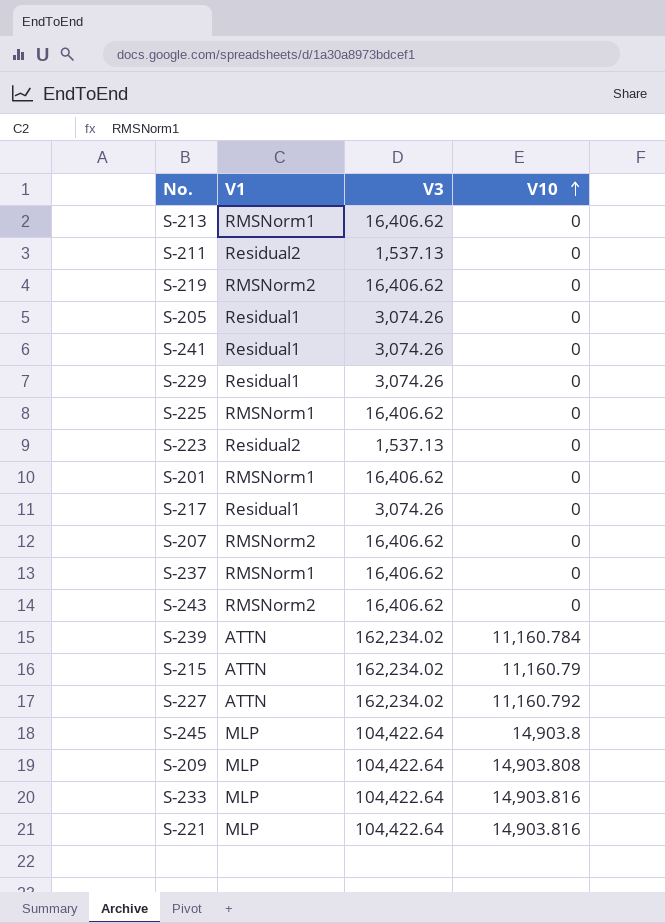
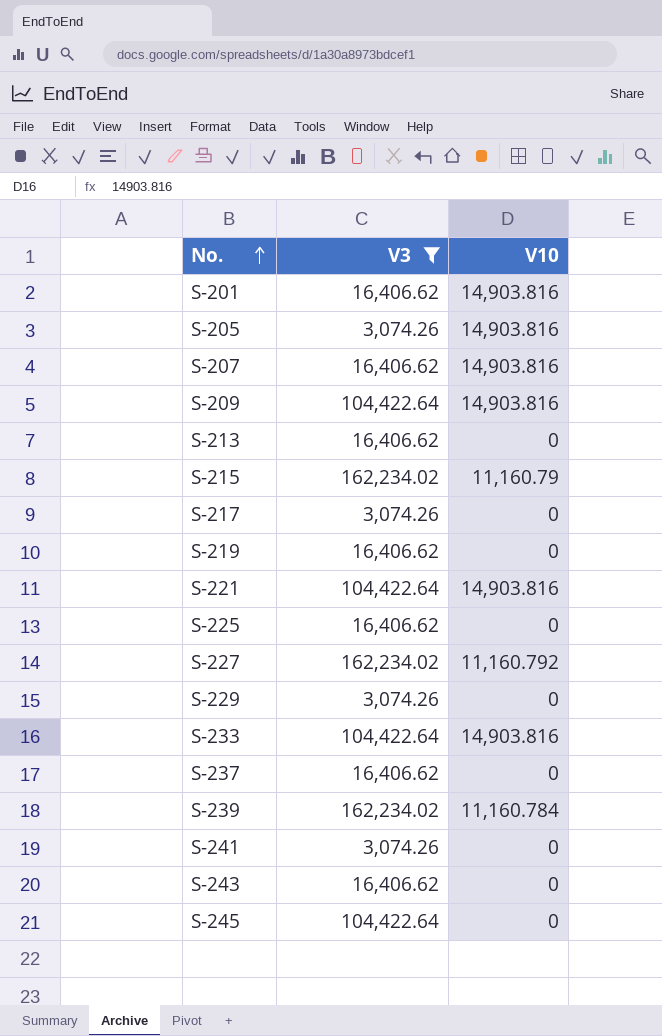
filter: none -> V3 != 1,537.13
row order: V10 ascending -> No. ascending
column V1 | position: 2 -> none
S-201 | V10: 0 -> 14,903.816
S-205 | V10: 0 -> 14,903.816
S-207 | V10: 0 -> 14,903.816
S-209 | V10: 14,903.808 -> 14,903.816
S-245 | V10: 14,903.8 -> 0

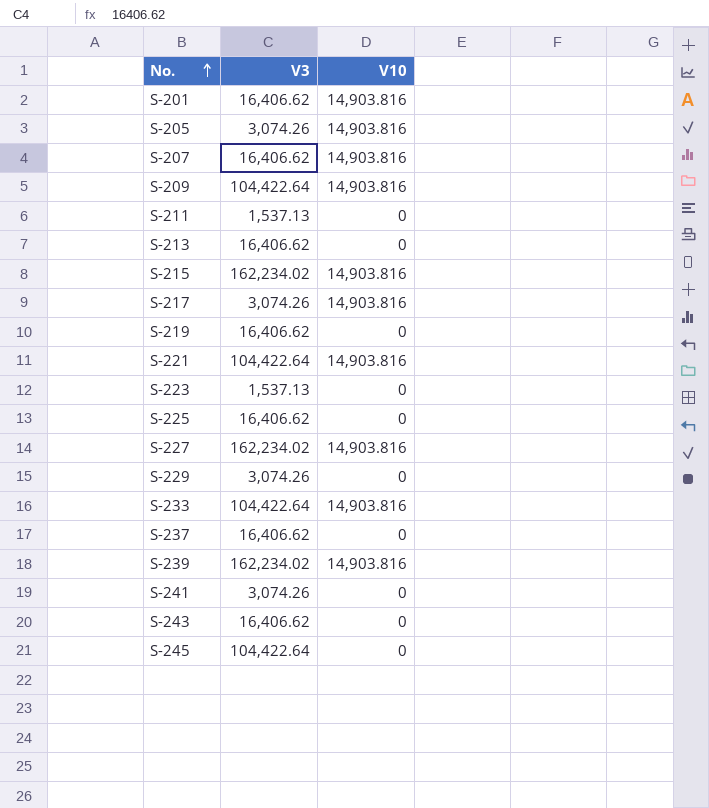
filter: V3 != 1,537.13 -> none
S-215 | V10: 11,160.79 -> 14,903.816
S-217 | V10: 0 -> 14,903.816
S-227 | V10: 11,160.792 -> 14,903.816
S-239 | V10: 11,160.784 -> 14,903.816

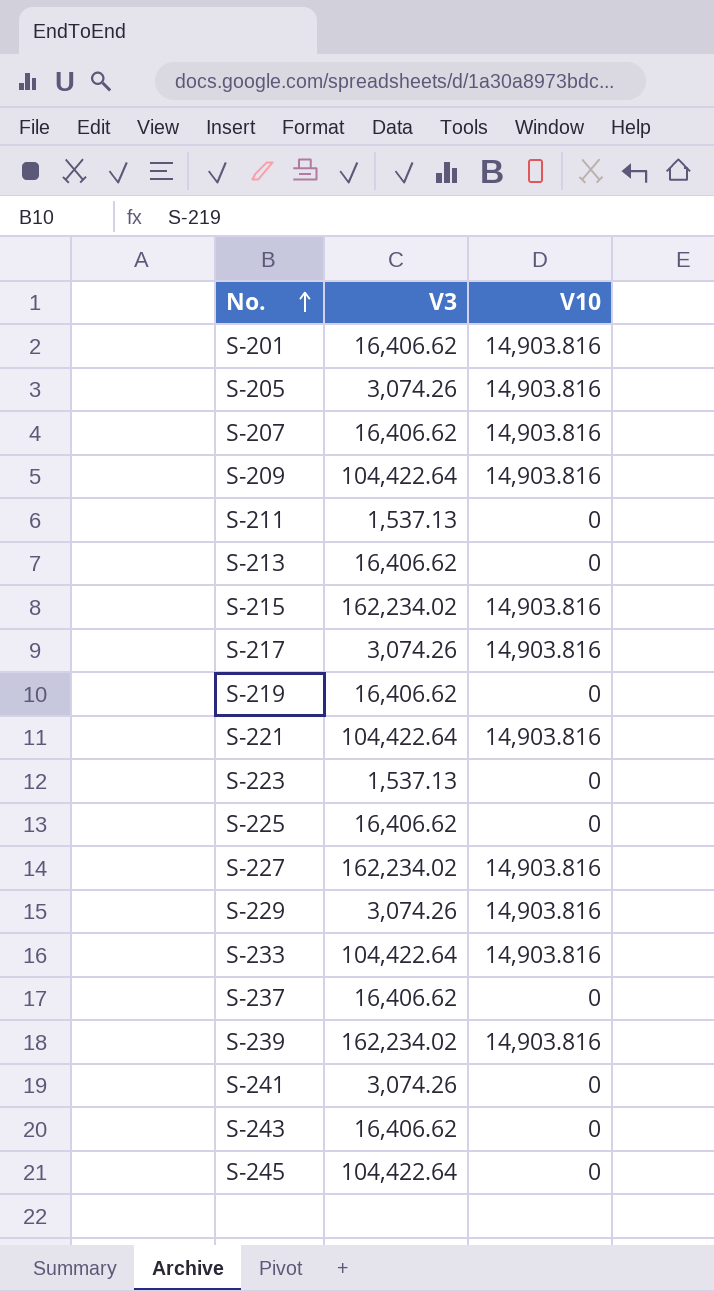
S-229 | V10: 0 -> 14,903.816

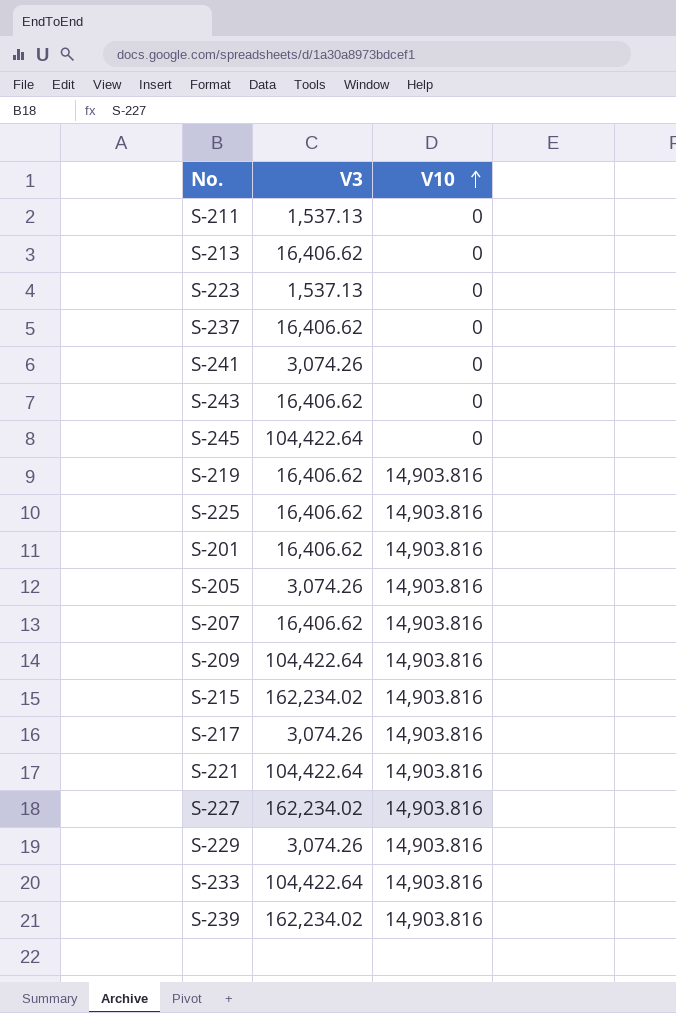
row order: No. ascending -> V10 ascending
S-219 | V10: 0 -> 14,903.816
S-225 | V10: 0 -> 14,903.816

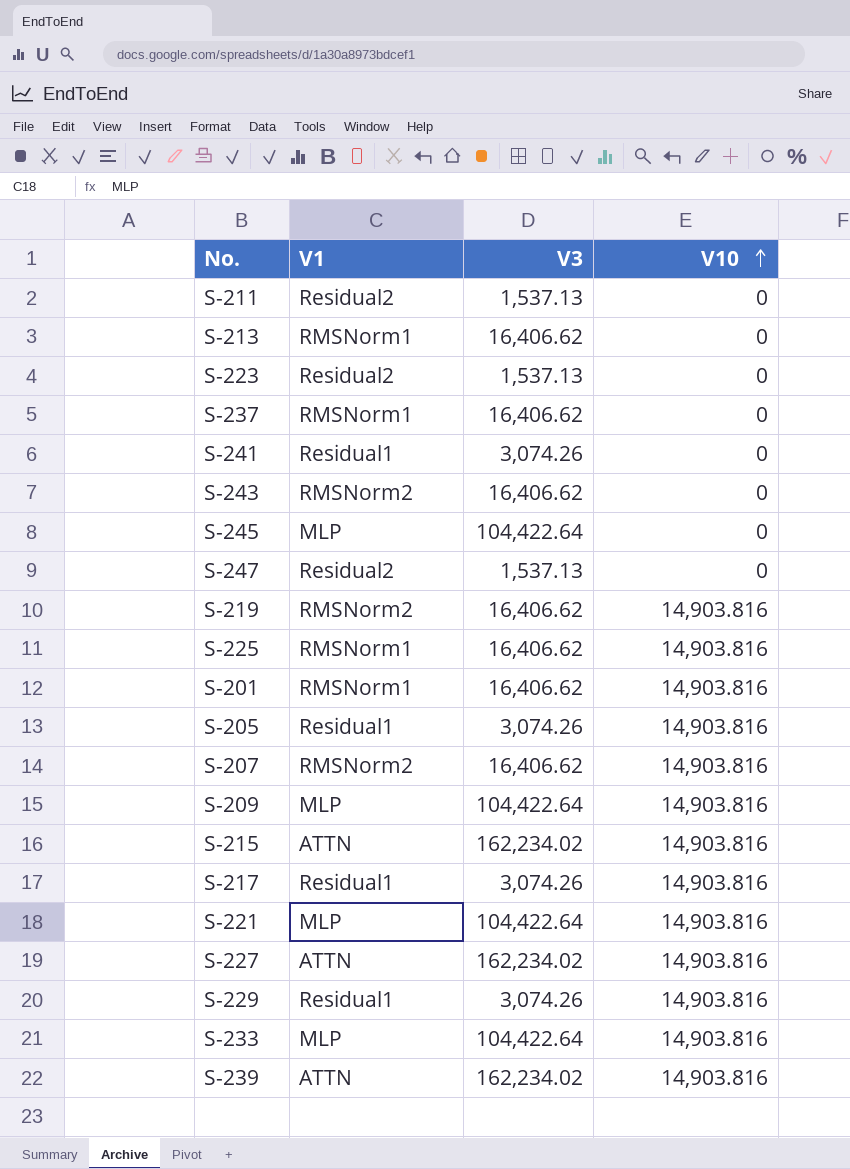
column V1 | position: none -> 2
row S-247: none -> Residual2 | 1,537.13 | 0

